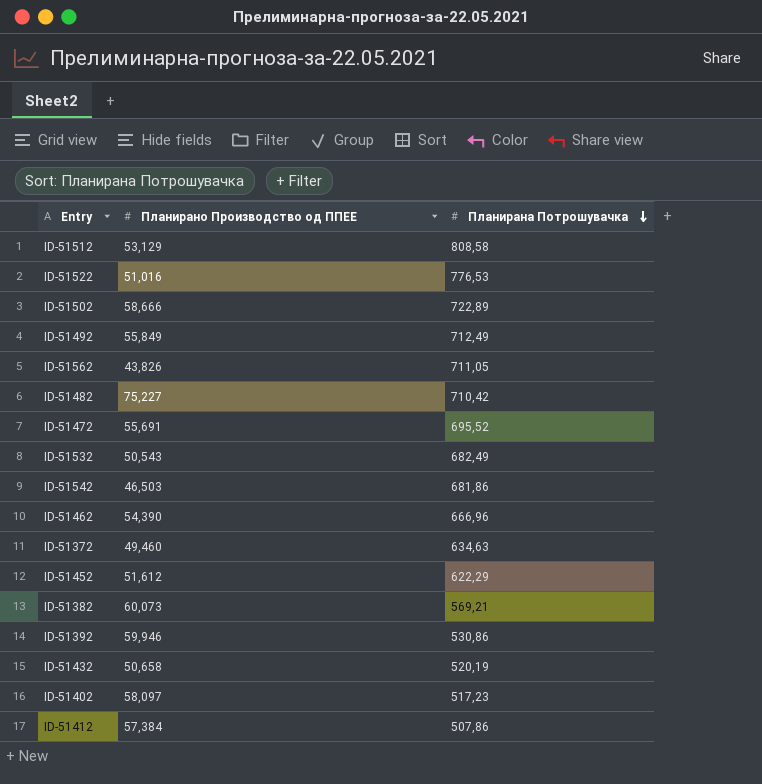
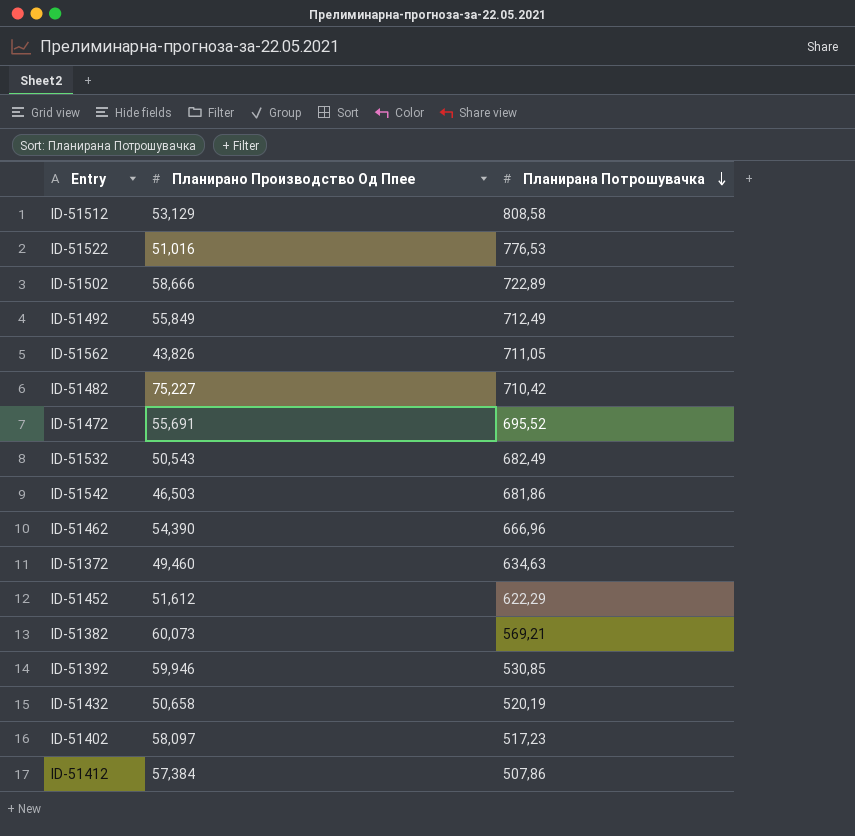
column name: Планирано Производство од ППЕЕ -> Планирано Производство Од Ппее
ID-51392 | Планирана Потрошувачка: 530,86 -> 530,85

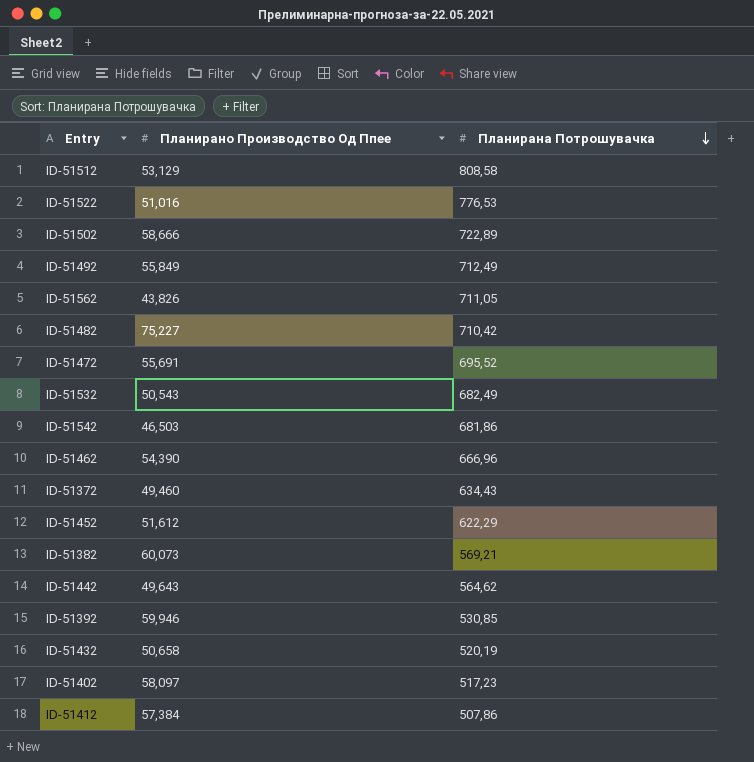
ID-51372 | Планирана Потрошувачка: 634,63 -> 634,43
row ID-51442: none -> 49,643 | 564,62

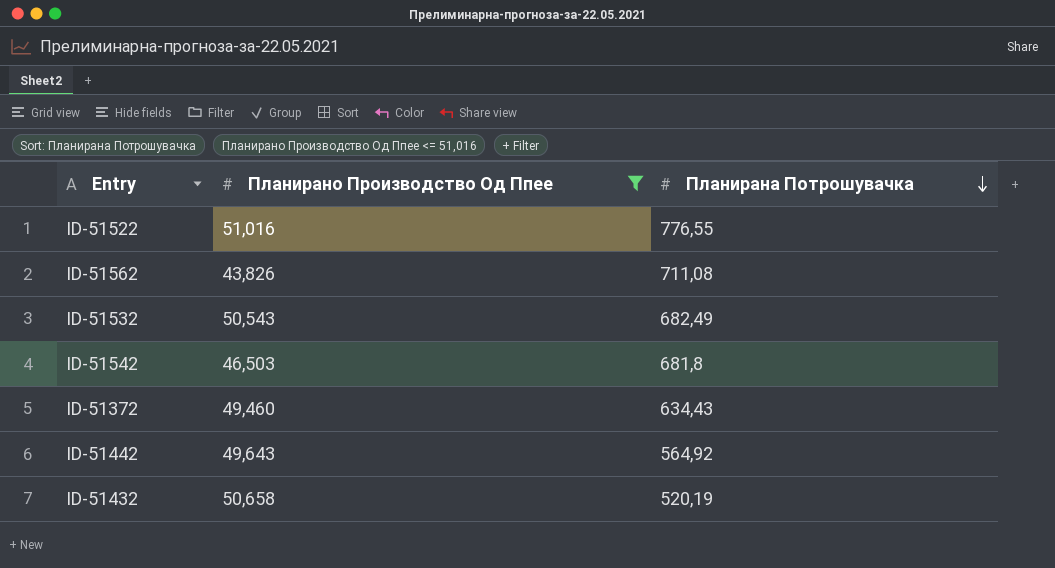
filter: none -> Планирано Производство Од Ппее <= 51,016
ID-51522 | Планирана Потрошувачка: 776,53 -> 776,55
ID-51562 | Планирана Потрошувачка: 711,05 -> 711,08
ID-51542 | Планирана Потрошувачка: 681,86 -> 681,8
ID-51442 | Планирана Потрошувачка: 564,62 -> 564,92

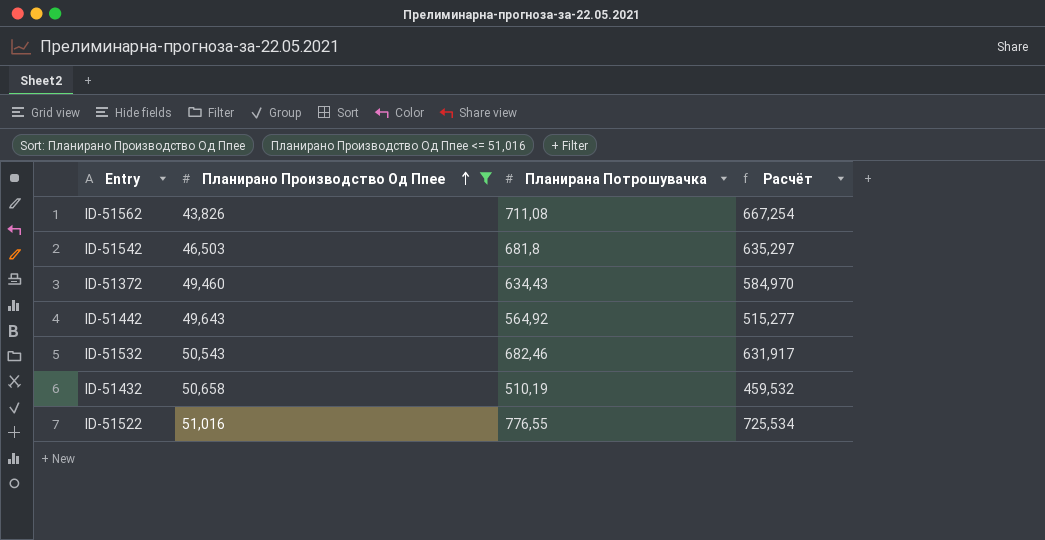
row order: Планирана Потрошувачка descending -> Планирано Производство Од Ппее ascending
column Расчёт | formula: none -> [Планирана Потрошувачка] - [Планирано Производство Од Ппее]
ID-51532 | Планирана Потрошувачка: 682,49 -> 682,46
ID-51432 | Планирана Потрошувачка: 520,19 -> 510,19

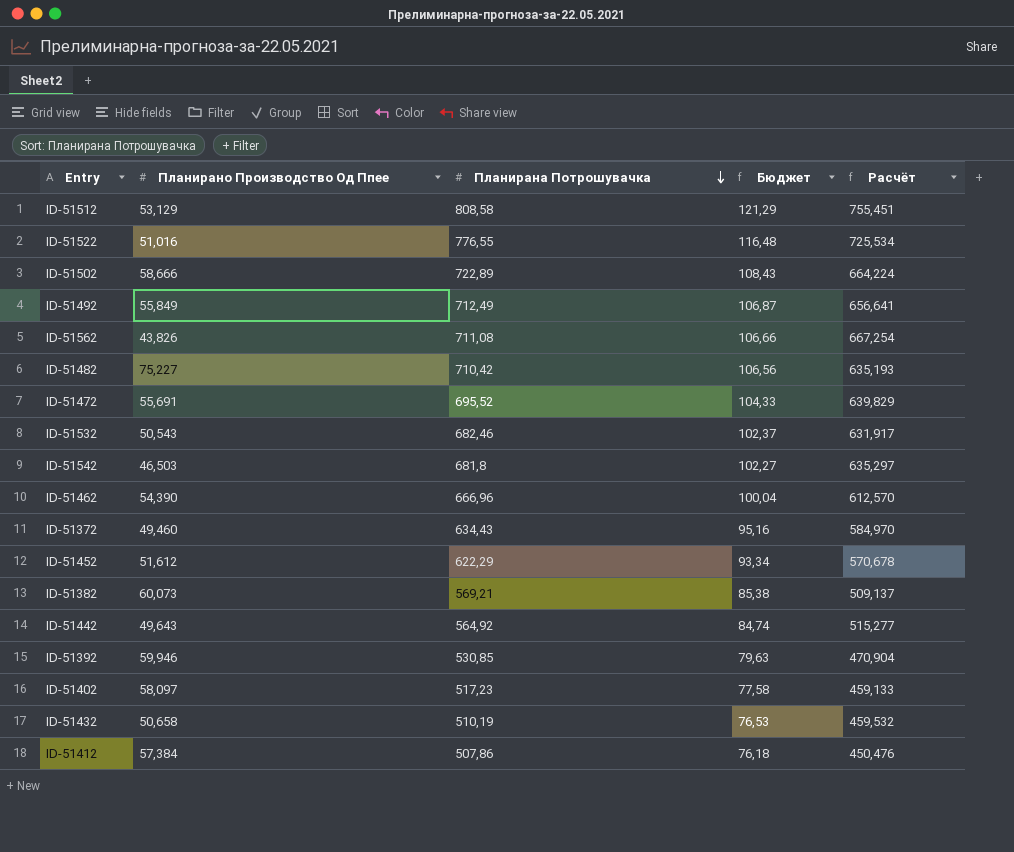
filter: Планирано Производство Од Ппее <= 51,016 -> none
row order: Планирано Производство Од Ппее ascending -> Планирана Потрошувачка descending
column Бюджет | formula: none -> [Планирана Потрошувачка] * 0,15

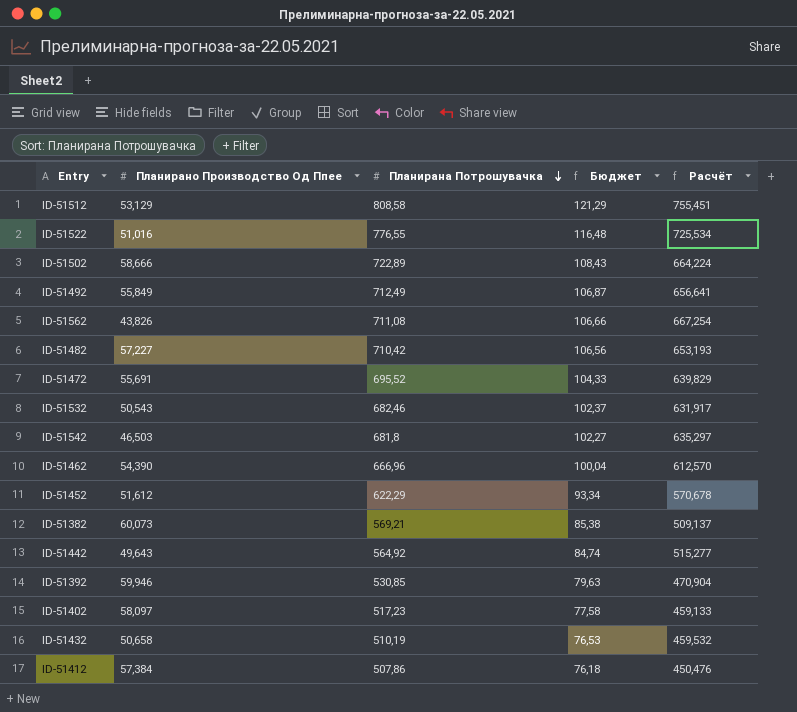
row ID-51372: 49,460 | 634,43 | 95,16 | 584,970 -> none
ID-51482 | Планирано Производство Од Ппее: 75,227 -> 57,227
ID-51482 | Расчёт: 635,193 -> 653,193

